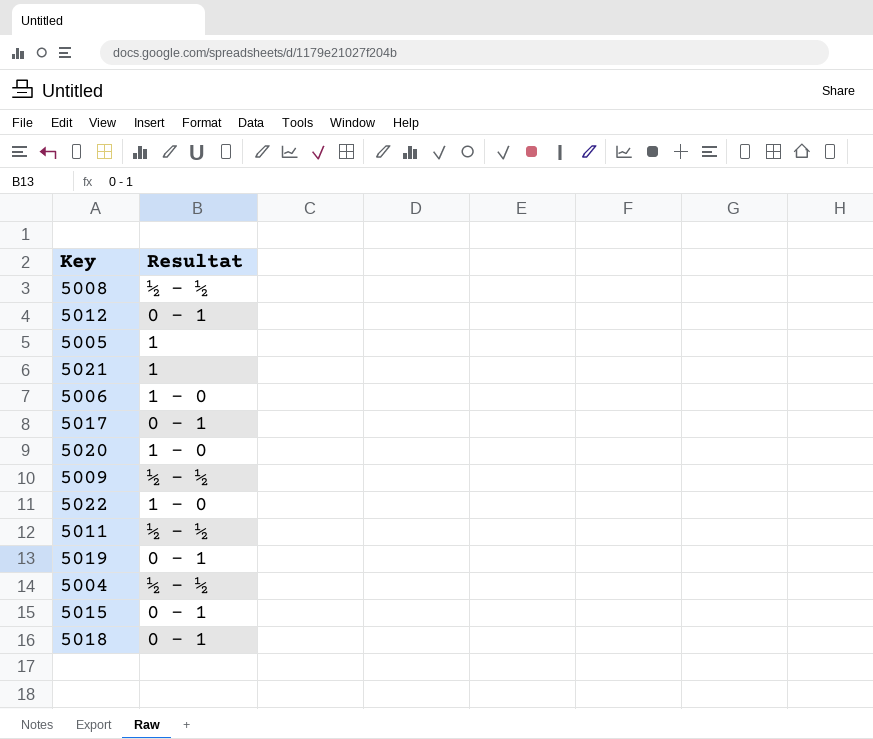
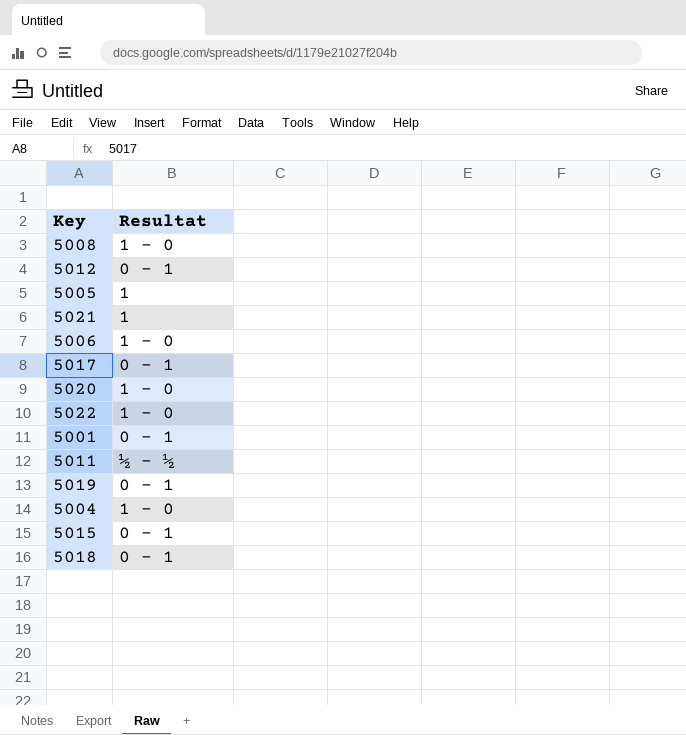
row 5009: ½ - ½ -> none
5008 | Resultat: ½ - ½ -> 1 - 0
row 5001: none -> 0 - 1
5004 | Resultat: ½ - ½ -> 1 - 0

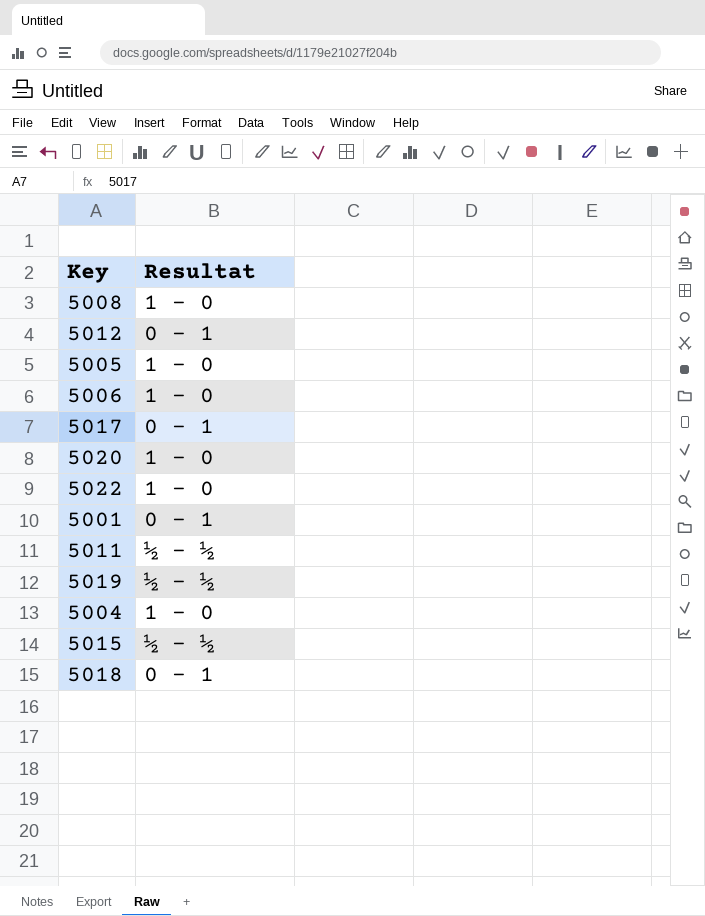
row 5021: 1 -> none
5005 | Resultat: 1 -> 1 - 0
5019 | Resultat: 0 - 1 -> ½ - ½
5015 | Resultat: 0 - 1 -> ½ - ½

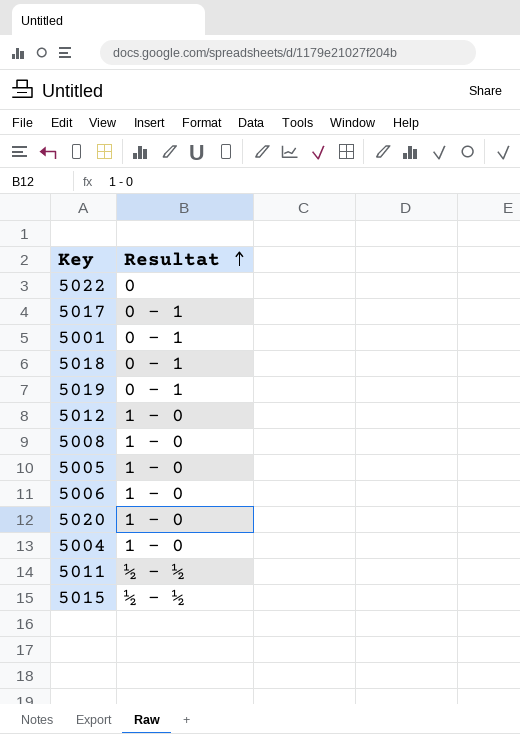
row order: none -> Resultat ascending
5022 | Resultat: 1 - 0 -> 0
5019 | Resultat: ½ - ½ -> 0 - 1
5012 | Resultat: 0 - 1 -> 1 - 0

